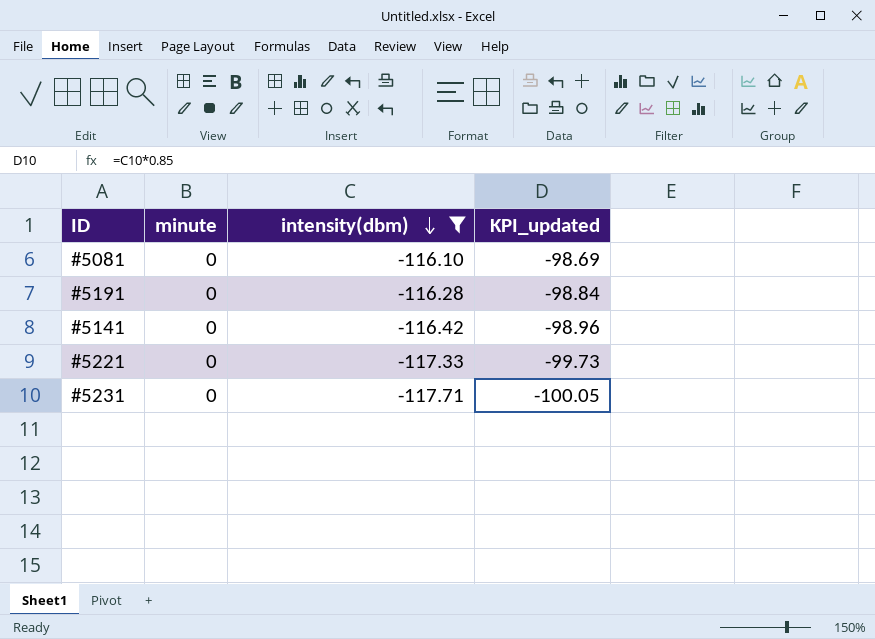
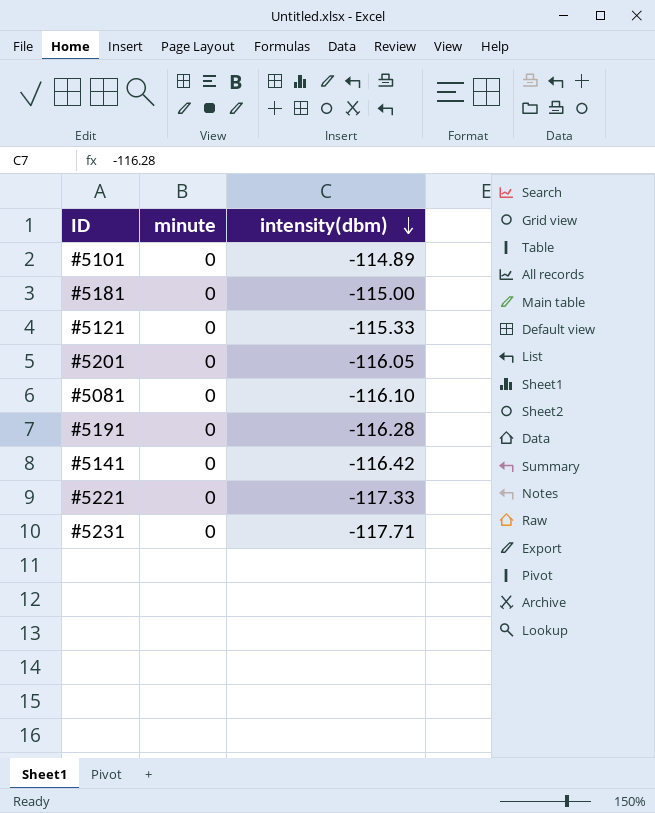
filter: intensity(dbm) <= -116.10 -> none
column KPI_updated | formula: [intensity(dbm)] * 0.85 -> none

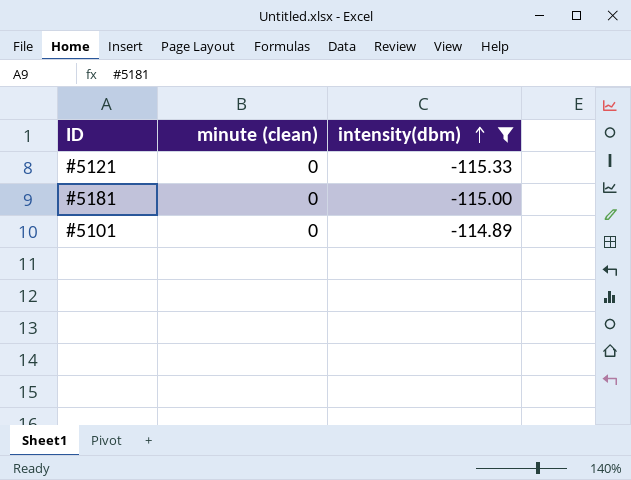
filter: none -> intensity(dbm) >= -115.33
row order: intensity(dbm) descending -> intensity(dbm) ascending
column name: minute -> minute (clean)

